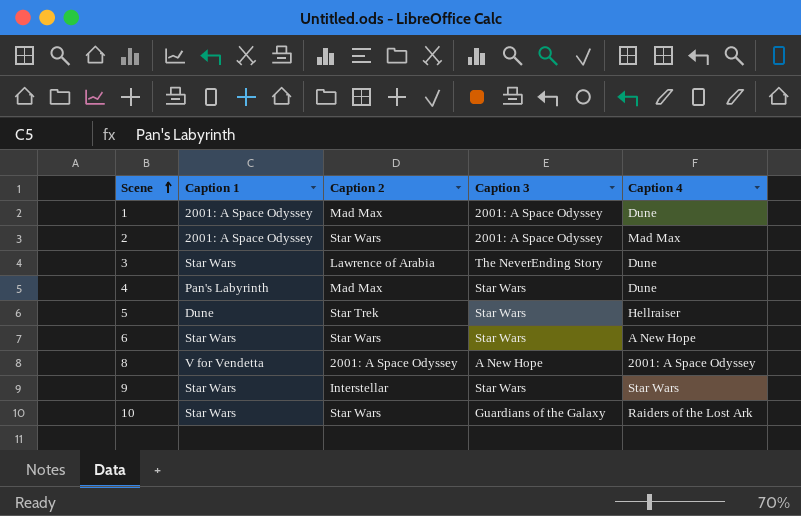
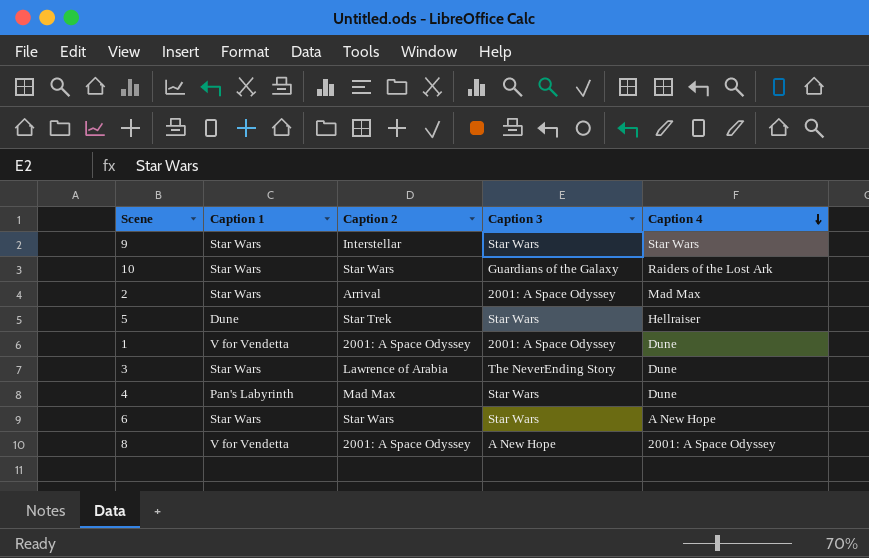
row order: Scene ascending -> Caption 4 descending
2 | Caption 1: 2001: A Space Odyssey -> Star Wars
2 | Caption 2: Star Wars -> Arrival
1 | Caption 1: 2001: A Space Odyssey -> V for Vendetta
1 | Caption 2: Mad Max -> 2001: A Space Odyssey

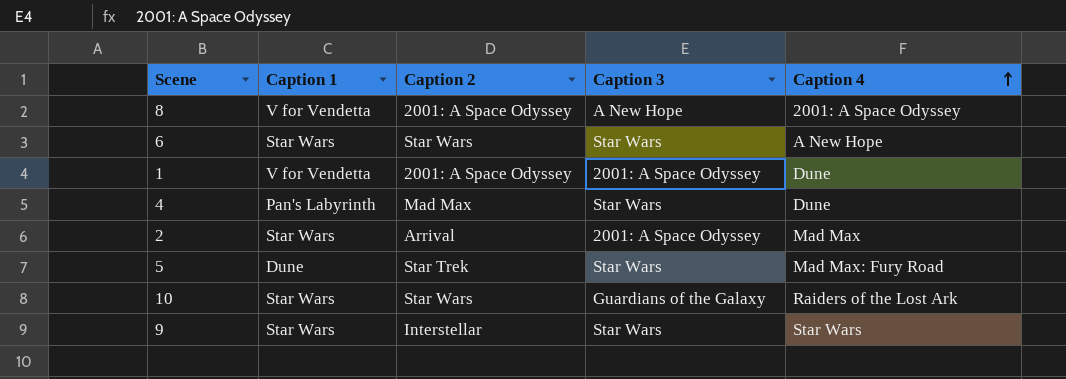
row order: Caption 4 descending -> Caption 4 ascending
row 3: Star Wars | Lawrence of Arabia | The NeverEnding Story | Dune -> none
5 | Caption 4: Hellraiser -> Mad Max: Fury Road

